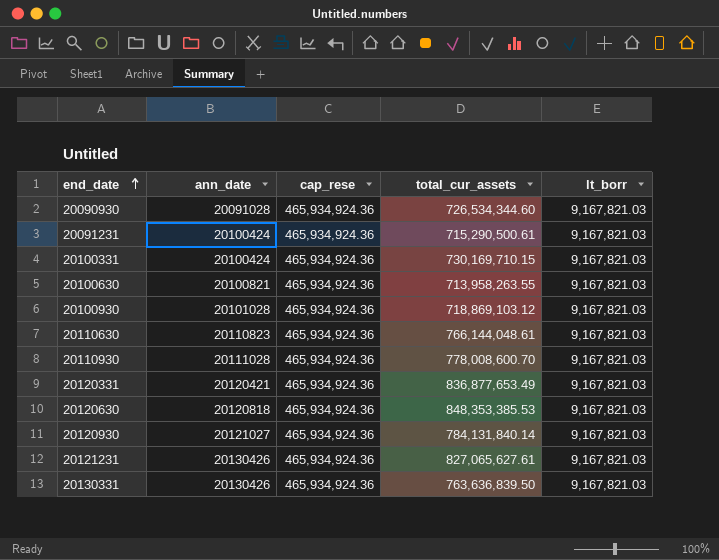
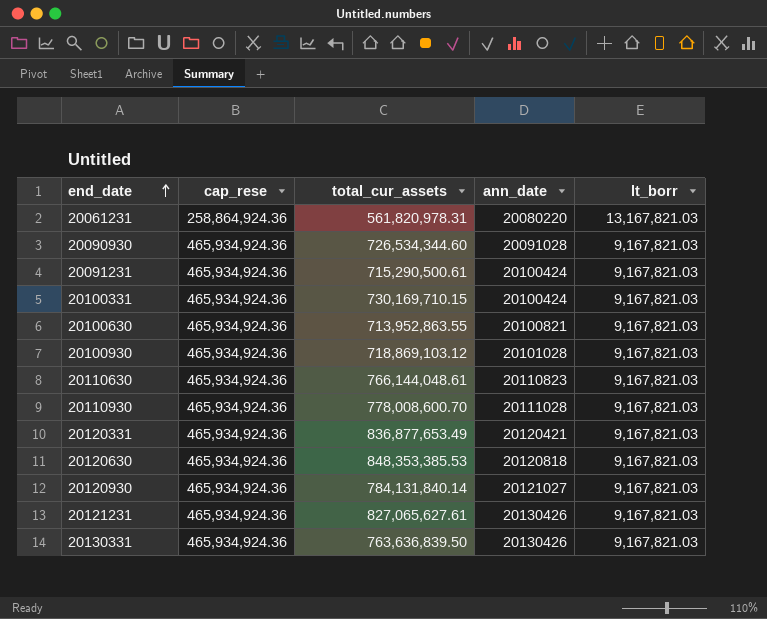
column ann_date | position: 2 -> 4
row 20061231: none -> 258,864,924.36 | 561,820,978.31 | 20080220 | 13,167,821.03
20100630 | total_cur_assets: 713,958,263.55 -> 713,952,863.55

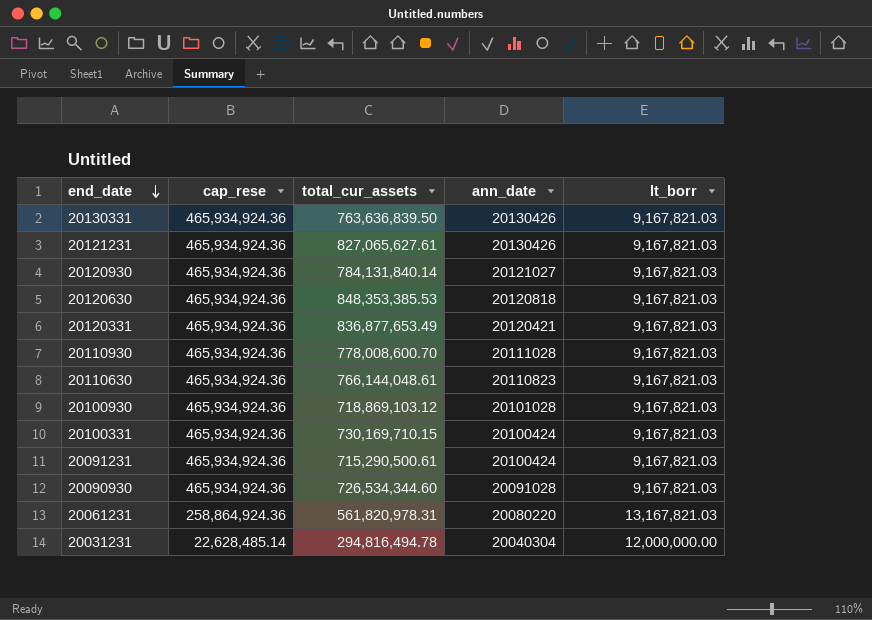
row order: end_date ascending -> end_date descending
row 20100630: 465,934,924.36 | 713,952,863.55 | 20100821 | 9,167,821.03 -> none
row 20031231: none -> 22,628,485.14 | 294,816,494.78 | 20040304 | 12,000,000.00

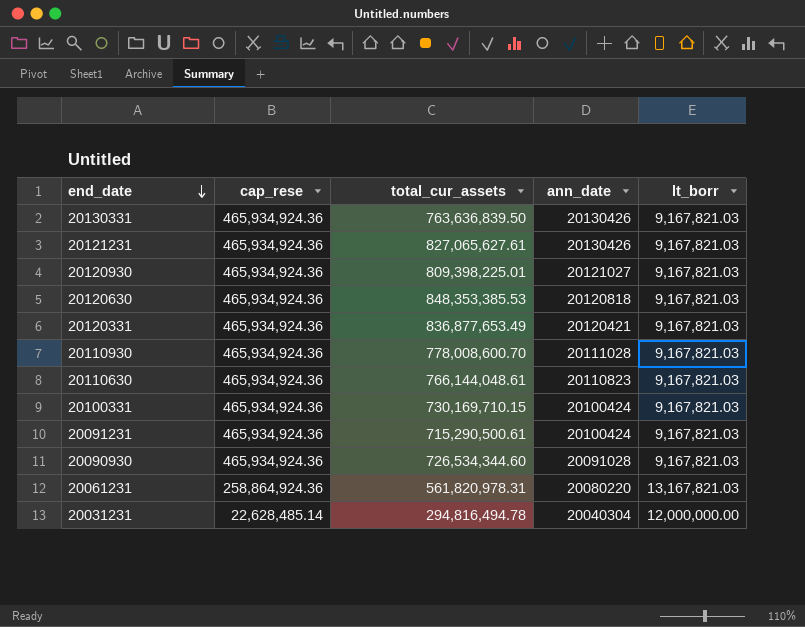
row 20100930: 465,934,924.36 | 718,869,103.12 | 20101028 | 9,167,821.03 -> none
20120930 | total_cur_assets: 784,131,840.14 -> 809,398,225.01

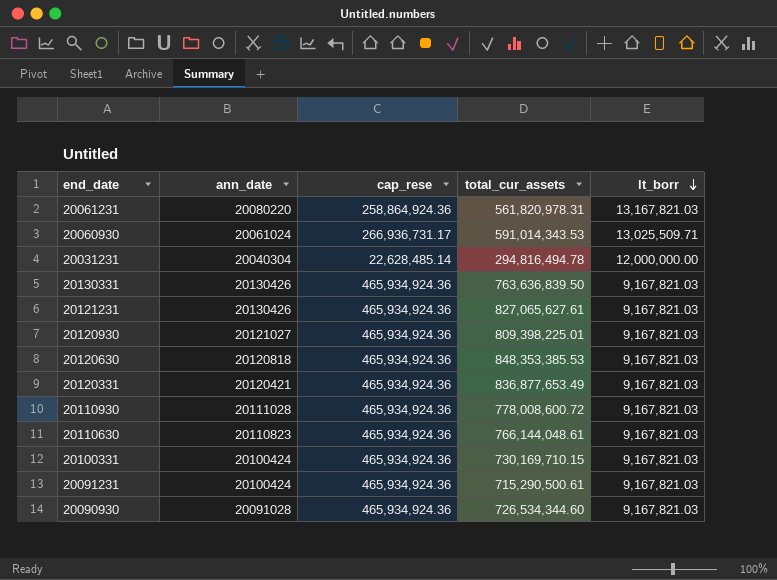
row order: end_date descending -> lt_borr descending
column ann_date | position: 4 -> 2
row 20060930: none -> 20061024 | 266,936,731.17 | 591,014,343.53 | 13,025,509.71
20110930 | total_cur_assets: 778,008,600.70 -> 778,008,600.72

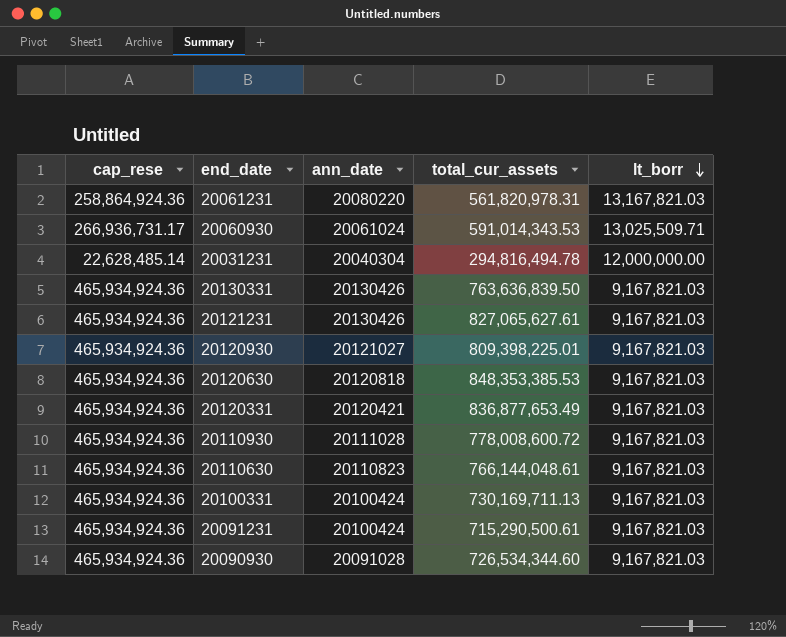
column cap_rese | position: 3 -> 1
20100331 | total_cur_assets: 730,169,710.15 -> 730,169,711.13

